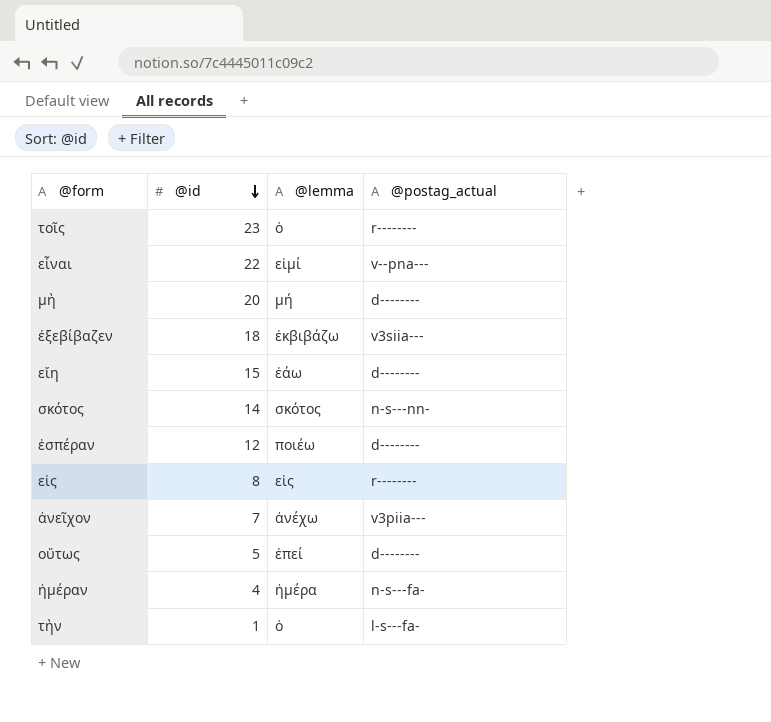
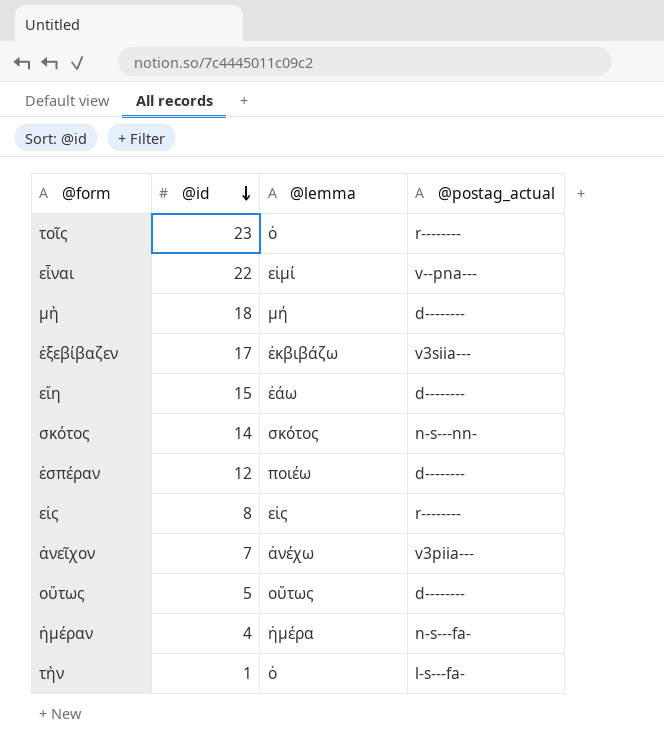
μὴ | @id: 20 -> 18
ἐξεβίβαζεν | @id: 18 -> 17
οὕτως | @lemma: ἐπεί -> οὕτως

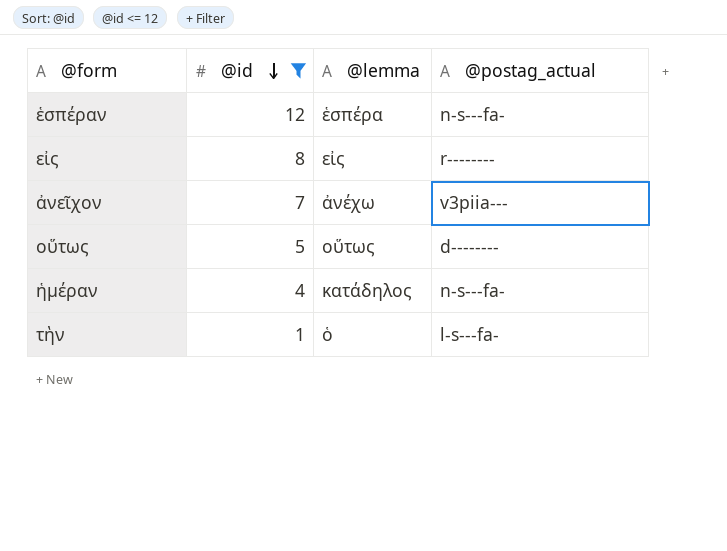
filter: none -> @id <= 12
ἑσπέραν | @lemma: ποιέω -> ἑσπέρα
ἑσπέραν | @postag_actual: d-------- -> n-s---fa-
ἡμέραν | @lemma: ἡμέρα -> κατάδηλος

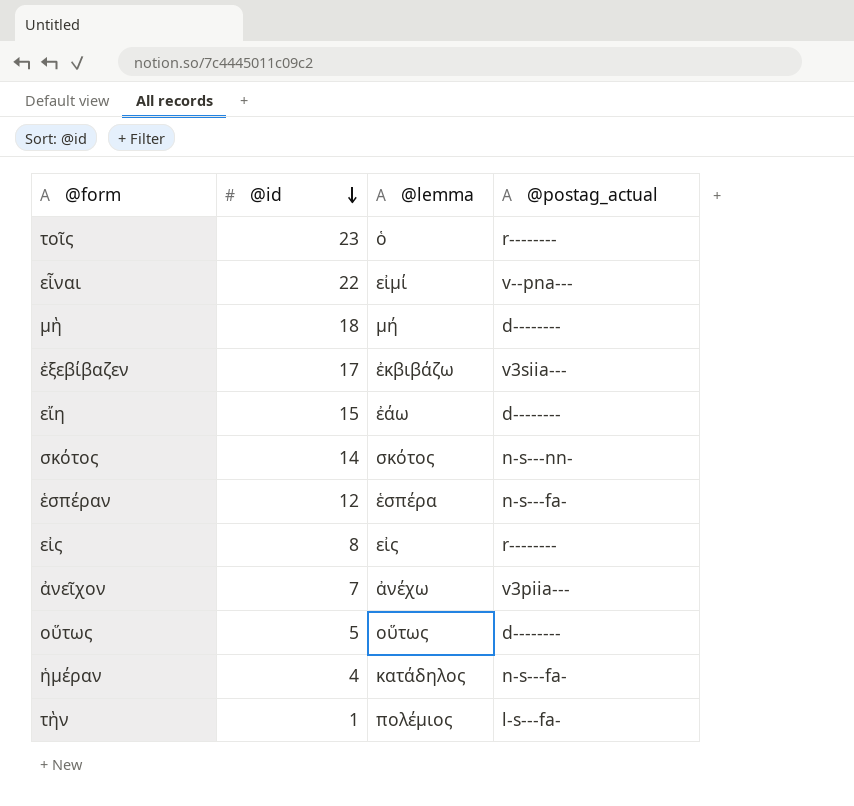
filter: @id <= 12 -> none
τὴν | @lemma: ὁ -> πολέμιος

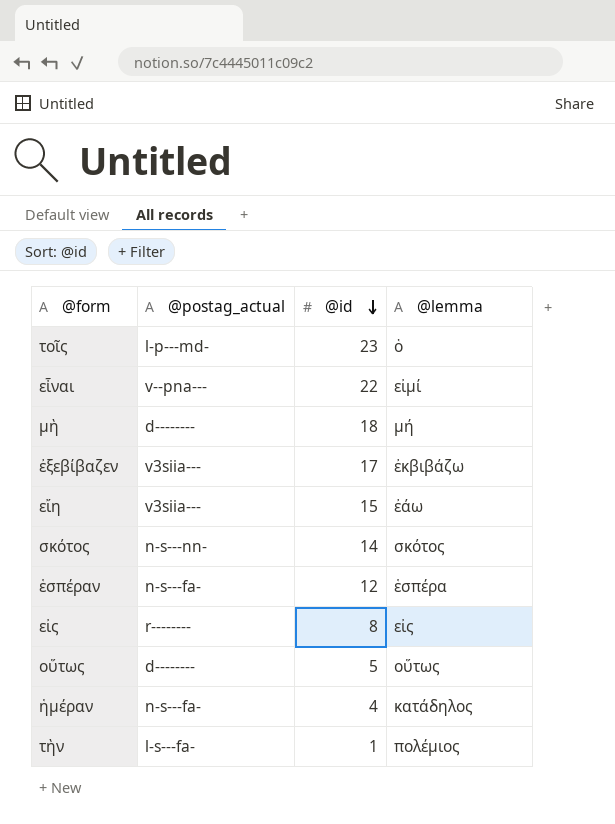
column @postag_actual | position: 4 -> 2
row ἀνεῖχον: 7 | ἀνέχω | v3piia--- -> none
τοῖς | @postag_actual: r-------- -> l-p---md-
εἴη | @postag_actual: d-------- -> v3siia---

